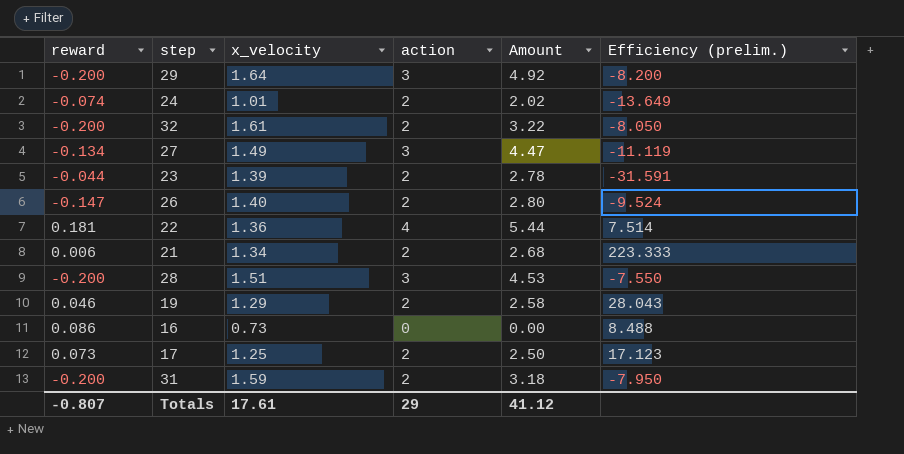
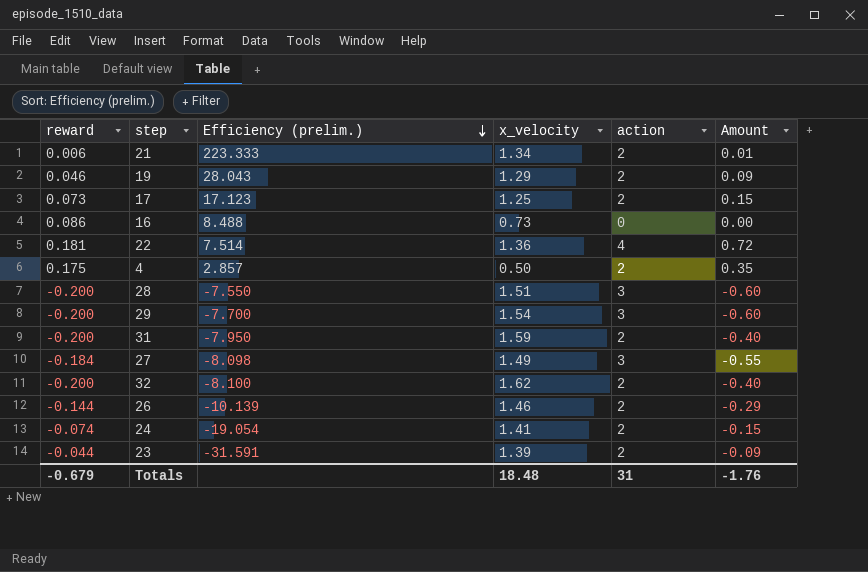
row order: none -> Efficiency (prelim.) descending
column Efficiency (prelim.) | position: 6 -> 3
column Amount | formula: [x_velocity] * [action] -> [reward] * [action]
row 4: none -> 0.175 | 2.857 | 0.50 | 2 | 0.35
29 | Efficiency (prelim.): -8.200 -> -7.700
29 | x_velocity: 1.64 -> 1.54
27 | reward: -0.134 -> -0.184
27 | Efficiency (prelim.): -11.119 -> -8.098
32 | Efficiency (prelim.): -8.050 -> -8.100
32 | x_velocity: 1.61 -> 1.62
26 | reward: -0.147 -> -0.144
26 | Efficiency (prelim.): -9.524 -> -10.139
26 | x_velocity: 1.40 -> 1.46
24 | Efficiency (prelim.): -13.649 -> -19.054
24 | x_velocity: 1.01 -> 1.41
Totals | reward: -0.807 -> -0.679
Totals | x_velocity: 17.61 -> 18.48
Totals | action: 29 -> 31
Totals | Amount: 41.12 -> -1.76

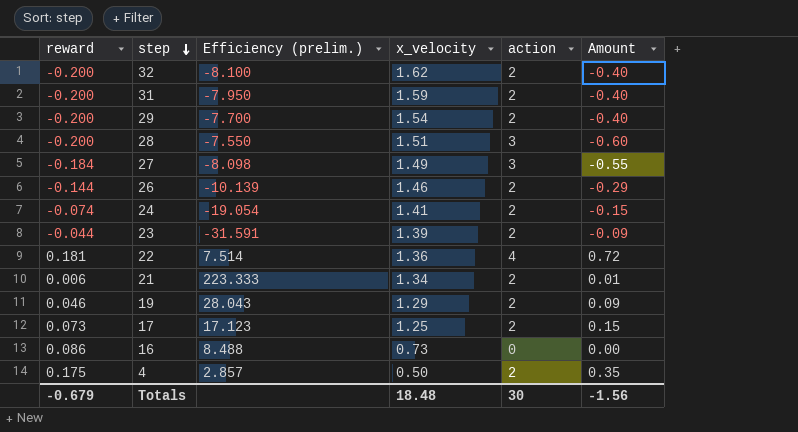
row order: Efficiency (prelim.) descending -> step descending
29 | action: 3 -> 2
29 | Amount: -0.60 -> -0.40
Totals | action: 31 -> 30
Totals | Amount: -1.76 -> -1.56

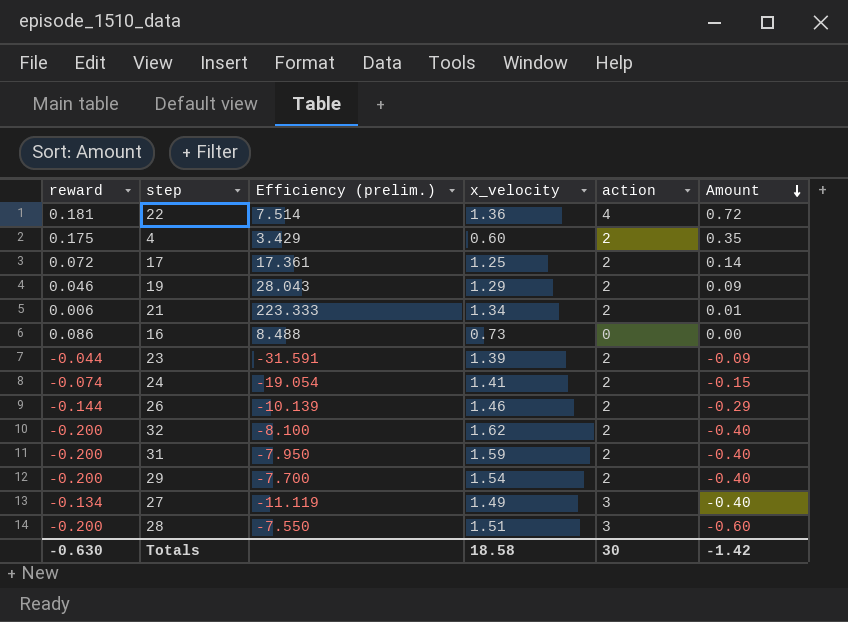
row order: step descending -> Amount descending
4 | Efficiency (prelim.): 2.857 -> 3.429
4 | x_velocity: 0.50 -> 0.60
17 | reward: 0.073 -> 0.072
17 | Efficiency (prelim.): 17.123 -> 17.361
17 | Amount: 0.15 -> 0.14
27 | reward: -0.184 -> -0.134
27 | Efficiency (prelim.): -8.098 -> -11.119
27 | Amount: -0.55 -> -0.40
Totals | reward: -0.679 -> -0.630
Totals | x_velocity: 18.48 -> 18.58
Totals | Amount: -1.56 -> -1.42

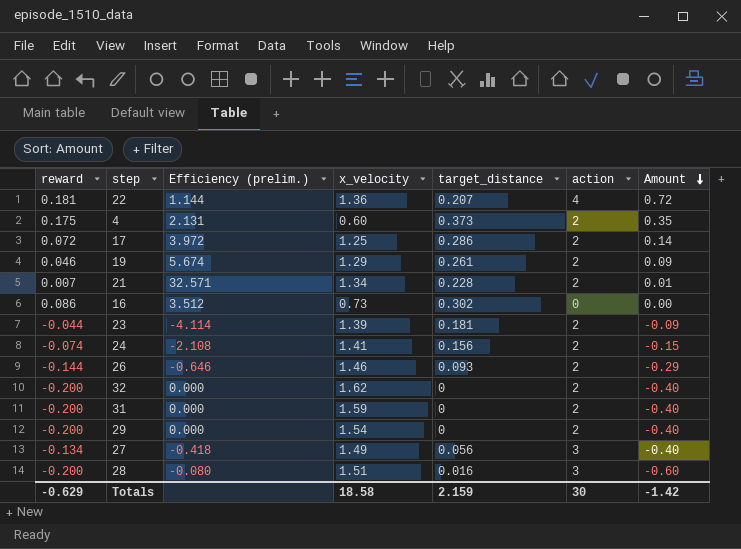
column Efficiency (prelim.) | formula: [x_velocity] / [reward] -> [target_distance] / [reward]
column target_distance | position: none -> 5
21 | reward: 0.006 -> 0.007
Totals | reward: -0.630 -> -0.629

